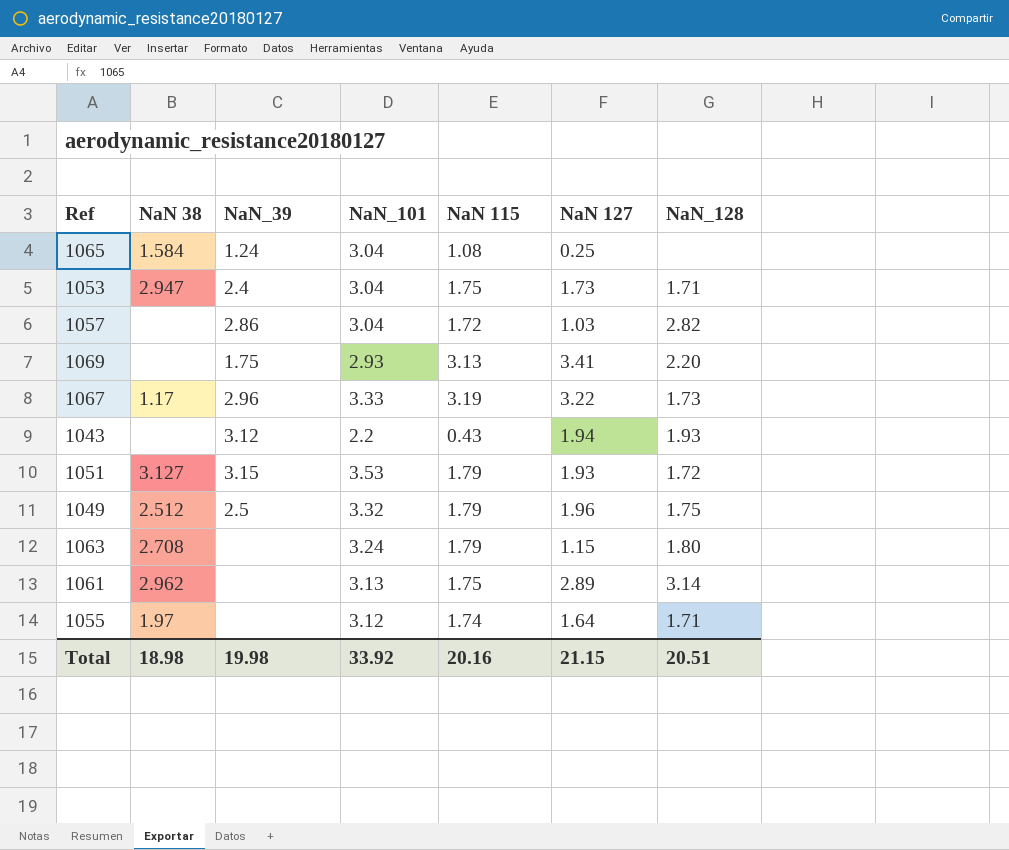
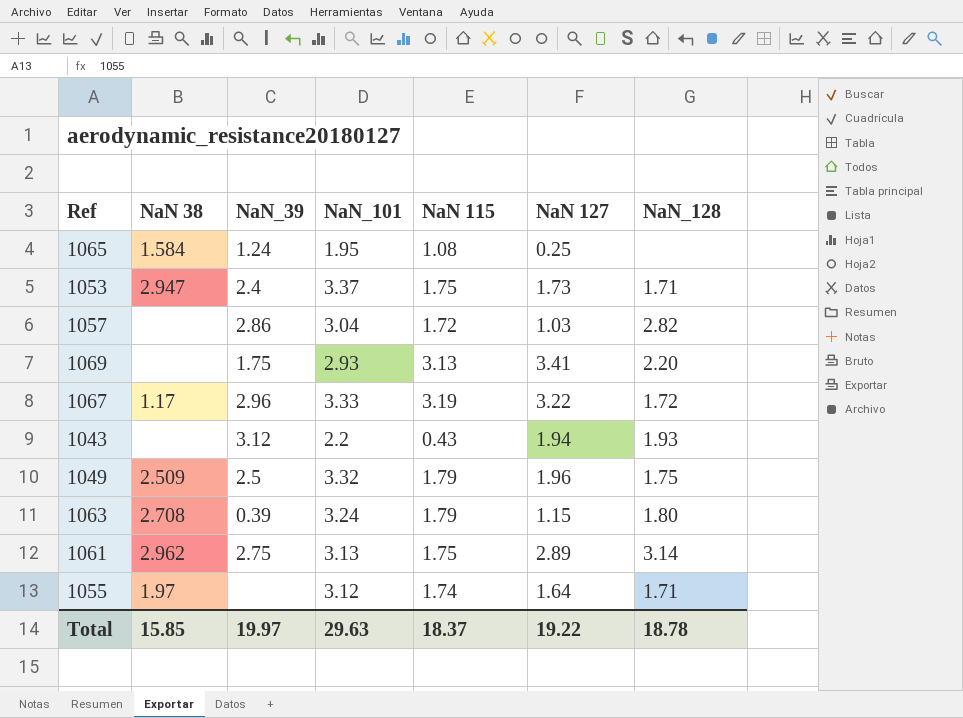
row 1051: 3.127 | 3.15 | 3.53 | 1.79 | 1.93 | 1.72 -> none
1065 | NaN_101: 3.04 -> 1.95
1053 | NaN_101: 3.04 -> 3.37
1067 | NaN_128: 1.73 -> 1.72
1049 | NaN 38: 2.512 -> 2.509
1063 | NaN_39: none -> 0.39
1061 | NaN_39: none -> 2.75
Total | NaN 38: 18.98 -> 15.85
Total | NaN_39: 19.98 -> 19.97
Total | NaN_101: 33.92 -> 29.63
Total | NaN 115: 20.16 -> 18.37
Total | NaN 127: 21.15 -> 19.22
Total | NaN_128: 20.51 -> 18.78

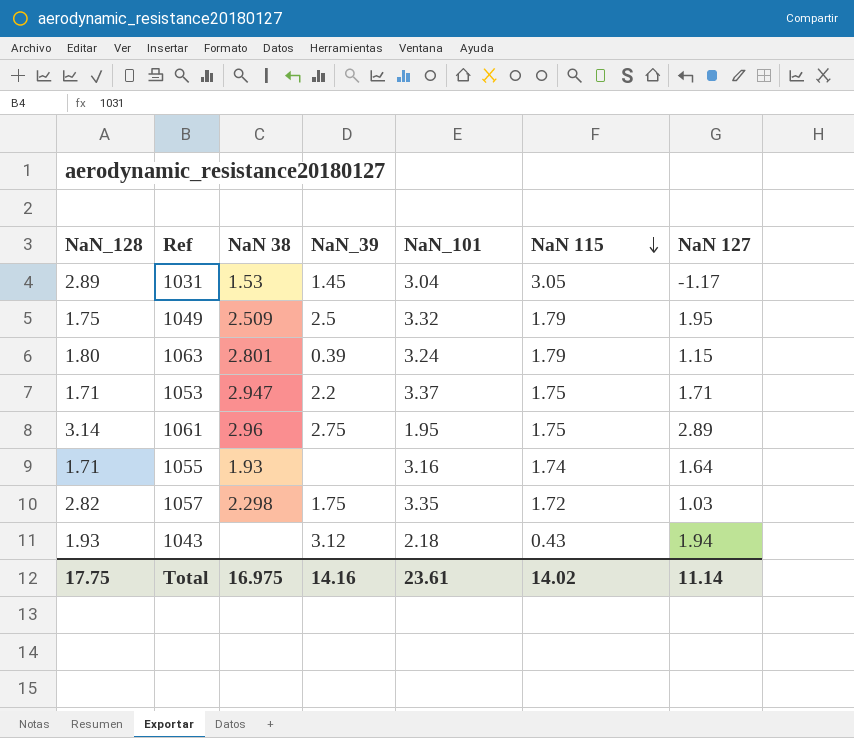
row order: none -> NaN 115 descending
column NaN_128 | position: 7 -> 1
row 1065: 1.584 | 1.24 | 1.95 | 1.08 | 0.25 | none -> none
row 1069: none | 1.75 | 2.93 | 3.13 | 3.41 | 2.20 -> none
row 1067: 1.17 | 2.96 | 3.33 | 3.19 | 3.22 | 1.72 -> none
row 1031: none -> 2.89 | 1.53 | 1.45 | 3.04 | 3.05 | -1.17
1049 | NaN 127: 1.96 -> 1.95
1063 | NaN 38: 2.708 -> 2.801
1053 | NaN_39: 2.4 -> 2.2
1053 | NaN 127: 1.73 -> 1.71
1061 | NaN 38: 2.962 -> 2.96
1061 | NaN_101: 3.13 -> 1.95
1055 | NaN 38: 1.97 -> 1.93
1055 | NaN_101: 3.12 -> 3.16
1057 | NaN 38: none -> 2.298
1057 | NaN_39: 2.86 -> 1.75
1057 | NaN_101: 3.04 -> 3.35
1043 | NaN_101: 2.2 -> 2.18
Total | NaN_128: 18.78 -> 17.75
Total | NaN 38: 15.85 -> 16.975
Total | NaN_39: 19.97 -> 14.16
Total | NaN_101: 29.63 -> 23.61
Total | NaN 115: 18.37 -> 14.02
Total | NaN 127: 19.22 -> 11.14

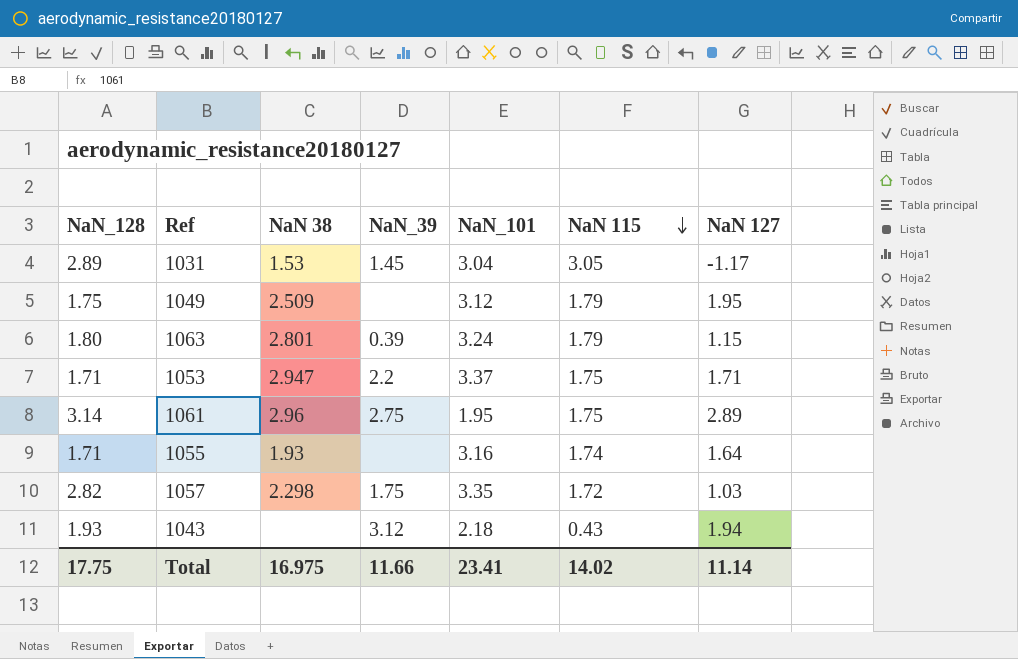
1049 | NaN_39: 2.5 -> none
1049 | NaN_101: 3.32 -> 3.12
Total | NaN_39: 14.16 -> 11.66
Total | NaN_101: 23.61 -> 23.41

